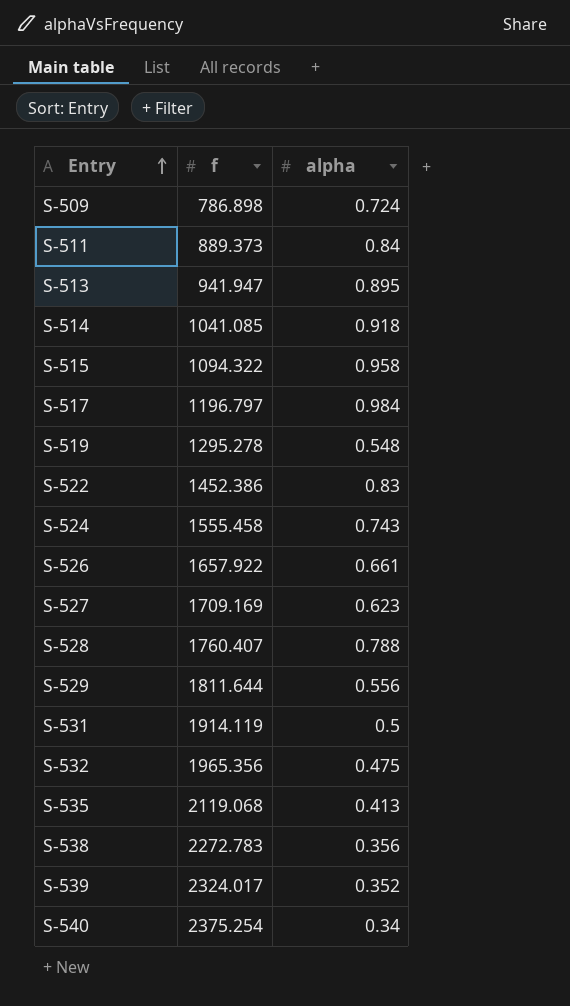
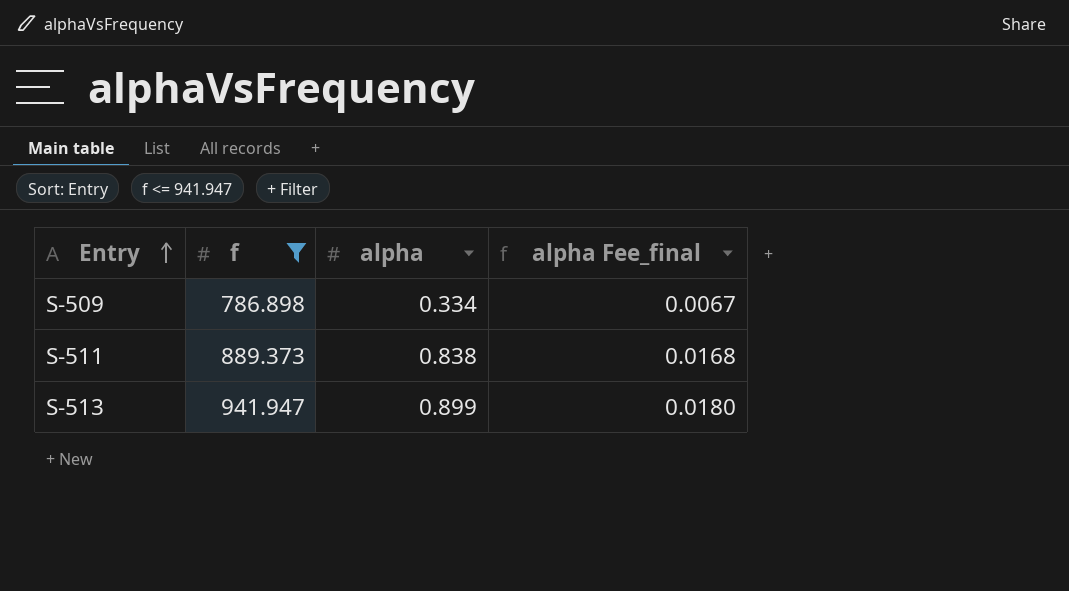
filter: none -> f <= 941.947
column alpha Fee_final | formula: none -> [alpha] * 0.02
S-509 | alpha: 0.724 -> 0.334
S-511 | alpha: 0.84 -> 0.838
S-513 | alpha: 0.895 -> 0.899

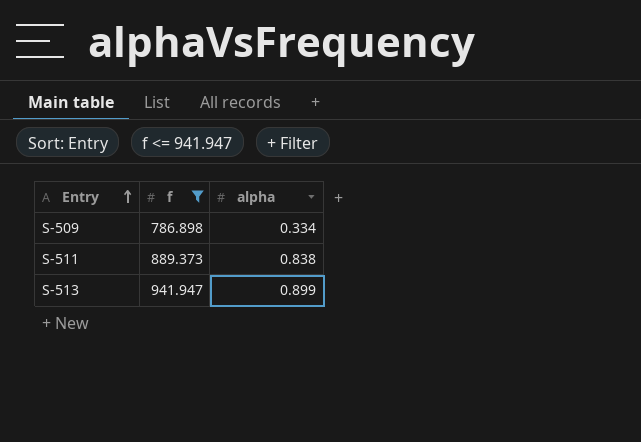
column alpha Fee_final | formula: [alpha] * 0.02 -> none

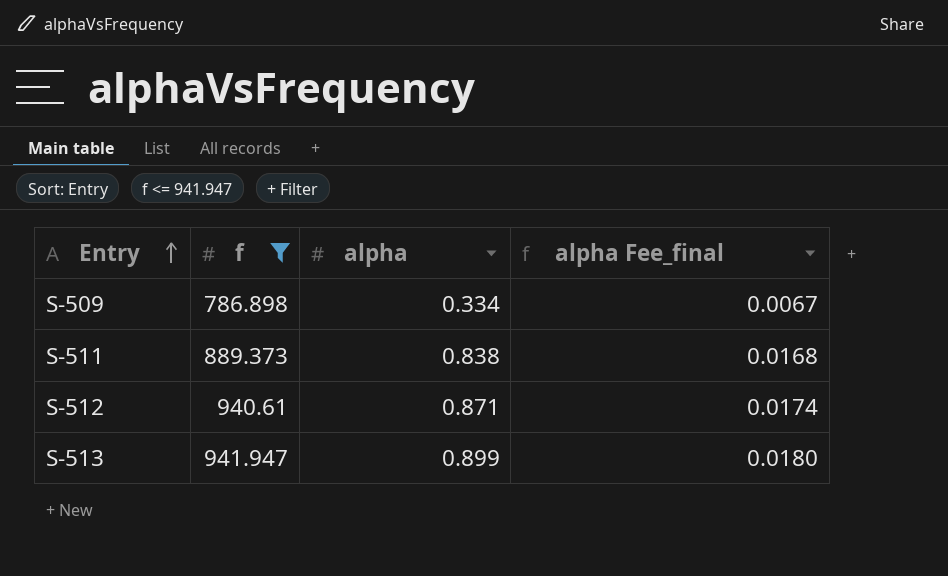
column alpha Fee_final | formula: none -> [alpha] * 0.02
row S-512: none -> 940.61 | 0.871 | 0.0174

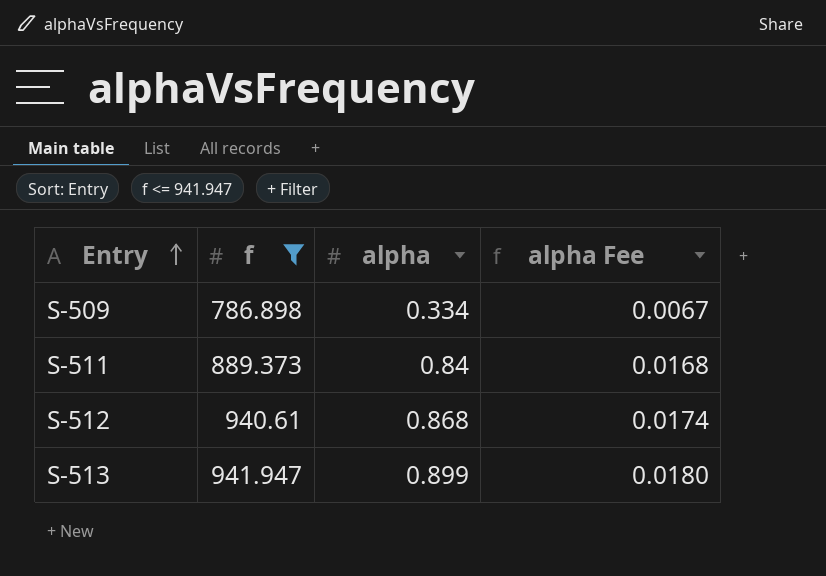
column name: alpha Fee_final -> alpha Fee
S-511 | alpha: 0.838 -> 0.84
S-512 | alpha: 0.871 -> 0.868

